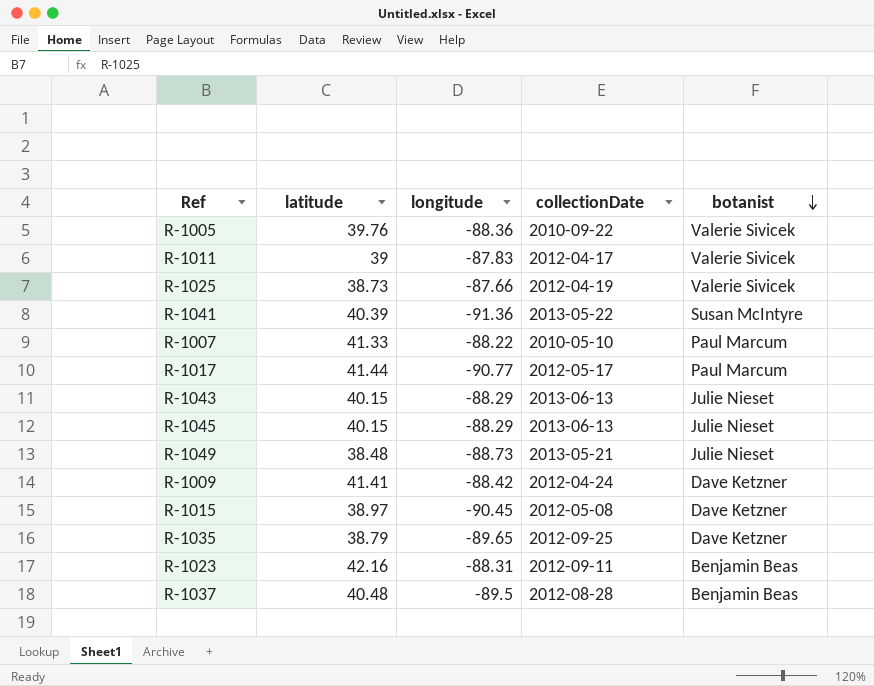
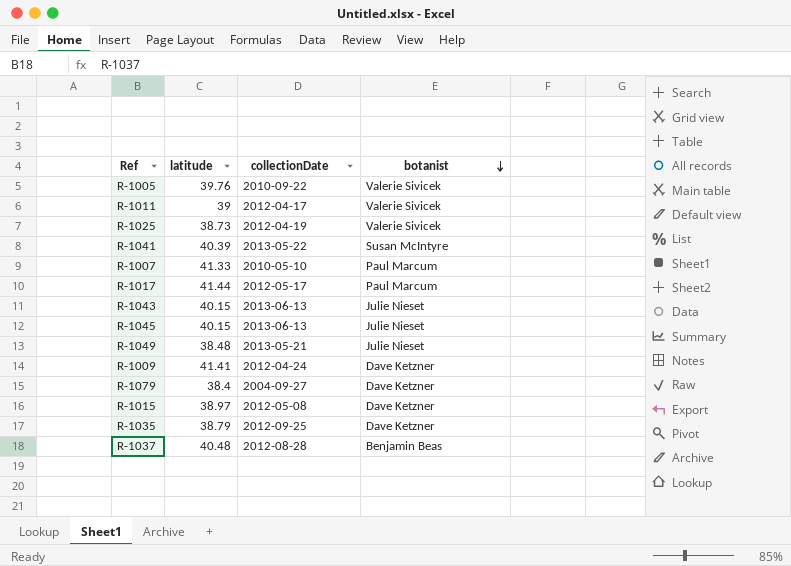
column longitude | position: 3 -> none
row R-1023: 42.16 | -88.31 | 2012-09-11 | Benjamin Beas -> none
row R-1079: none -> 38.4 | 2004-09-27 | Dave Ketzner

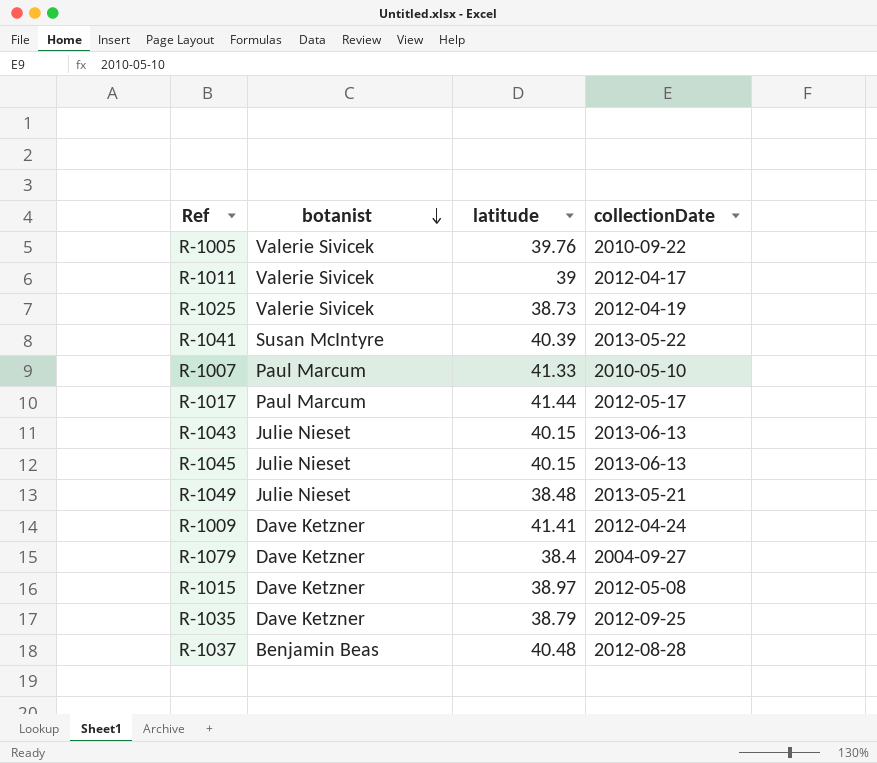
column botanist | position: 4 -> 2

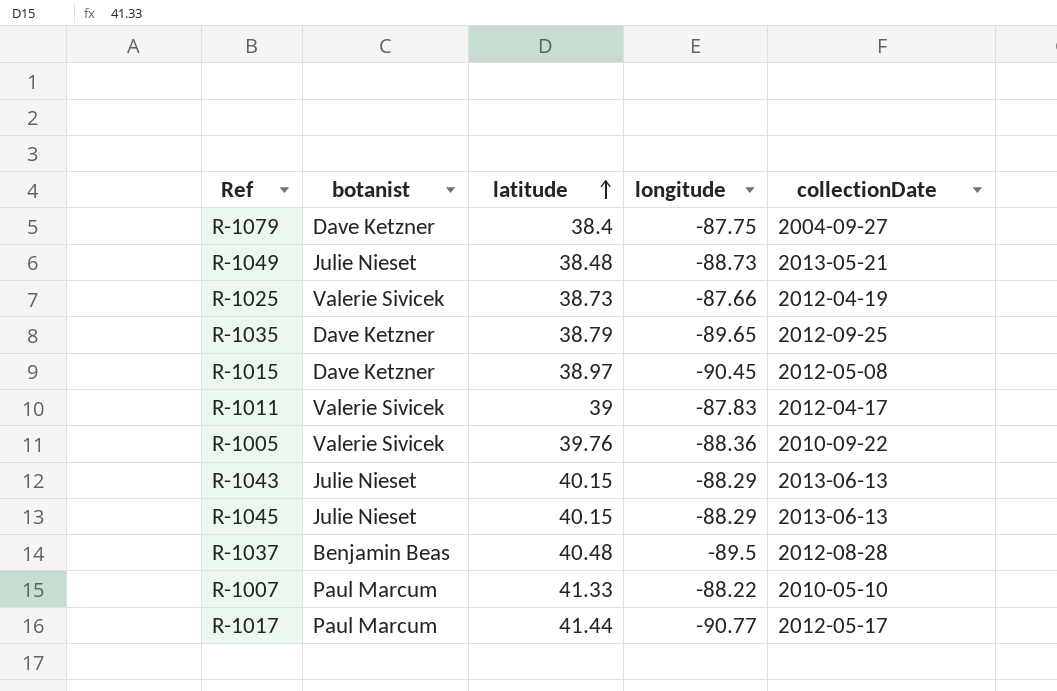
row order: botanist descending -> latitude ascending
column longitude | position: none -> 4
row R-1041: Susan McIntyre | 40.39 | 2013-05-22 -> none
row R-1009: Dave Ketzner | 41.41 | 2012-04-24 -> none

